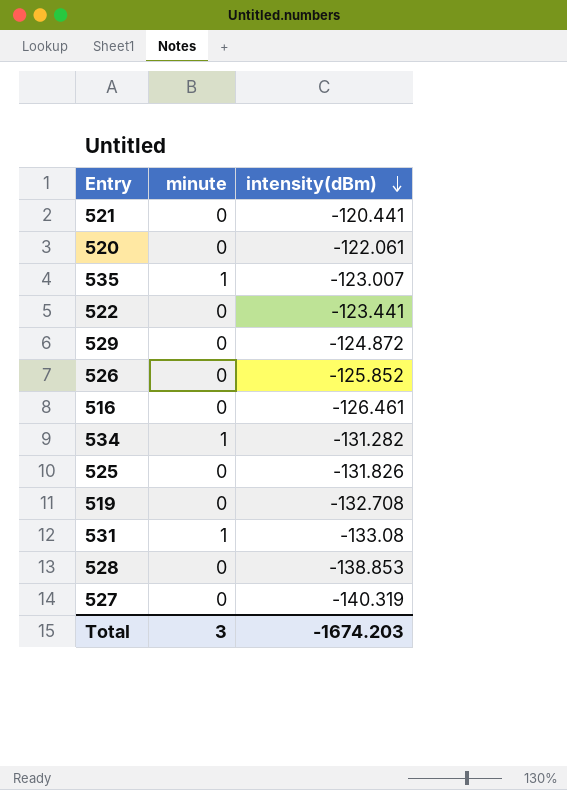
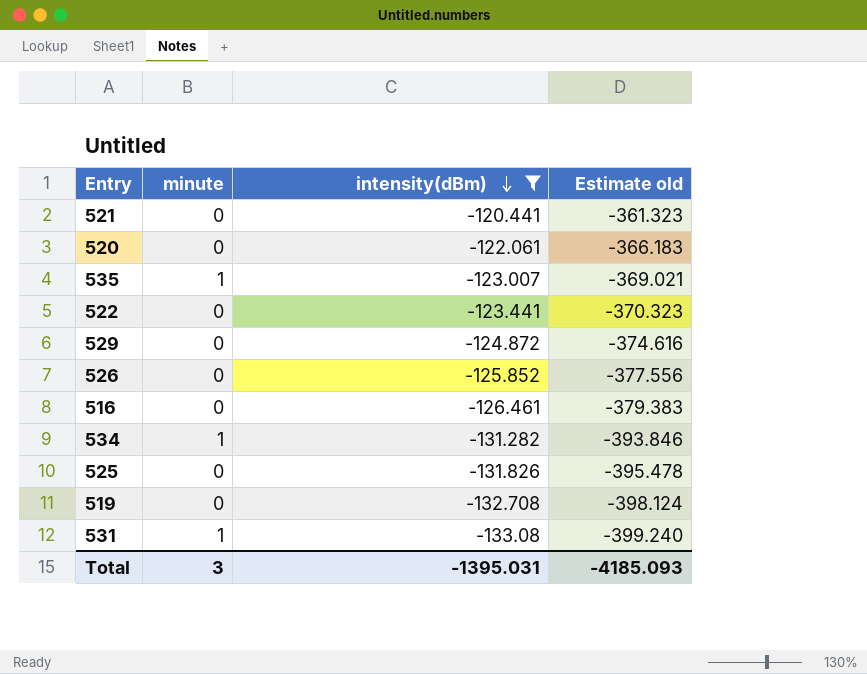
filter: none -> intensity(dBm) >= -133.08
column Estimate old | formula: none -> [intensity(dBm)] * 3
Total | intensity(dBm): -1674.203 -> -1395.031

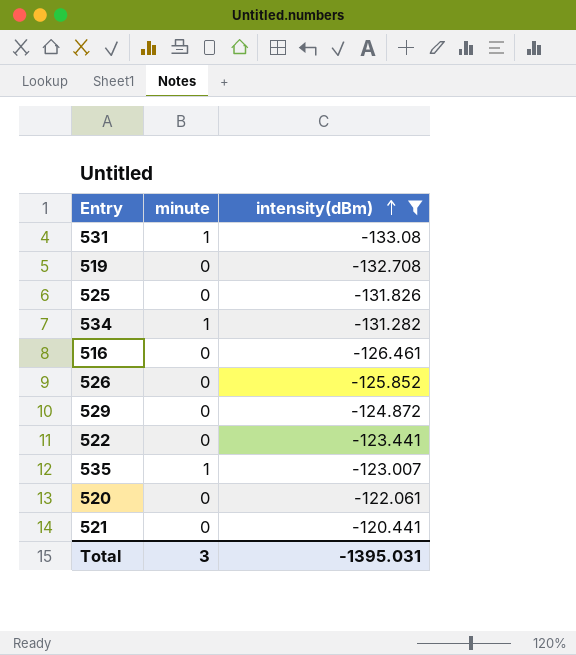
row order: intensity(dBm) descending -> intensity(dBm) ascending
column Estimate old | formula: [intensity(dBm)] * 3 -> none

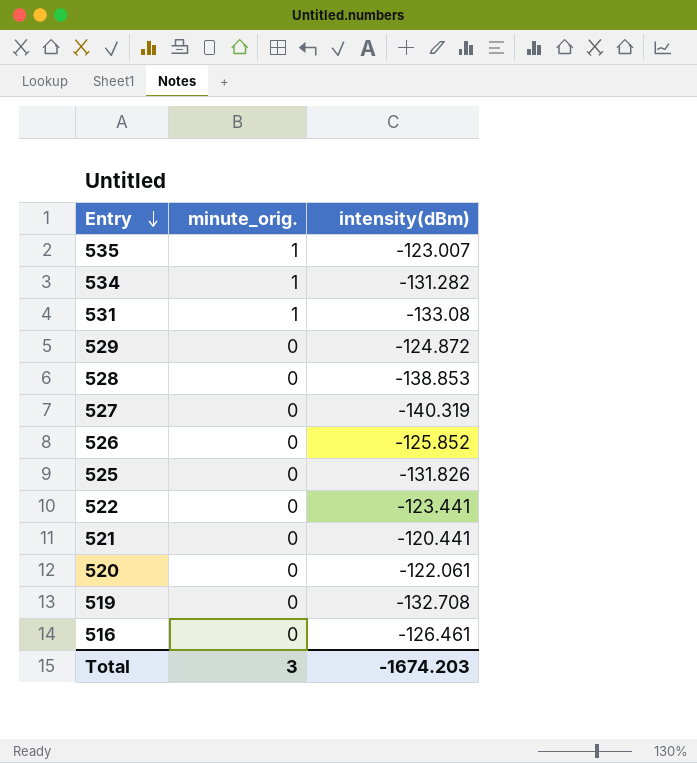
filter: intensity(dBm) >= -133.08 -> none
row order: intensity(dBm) ascending -> Entry descending
column name: minute -> minute_orig.
Total | intensity(dBm): -1395.031 -> -1674.203

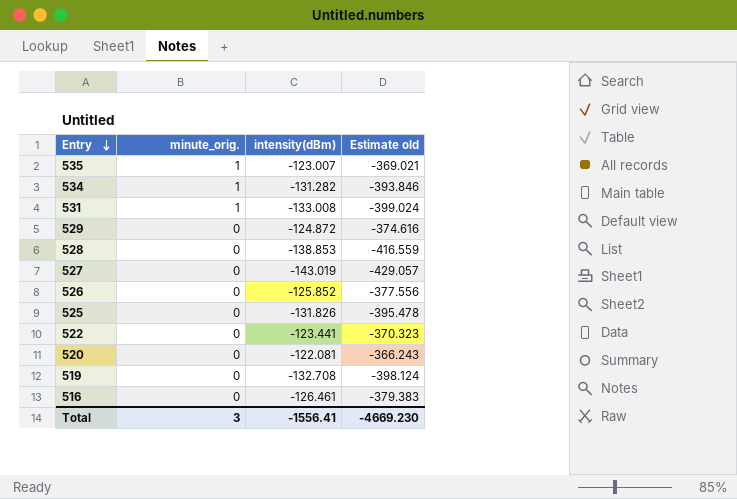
column Estimate old | formula: none -> [intensity(dBm)] * 3
row 521: 0 | -120.441 -> none
531 | intensity(dBm): -133.08 -> -133.008
527 | intensity(dBm): -140.319 -> -143.019
520 | intensity(dBm): -122.061 -> -122.081
Total | intensity(dBm): -1674.203 -> -1556.41

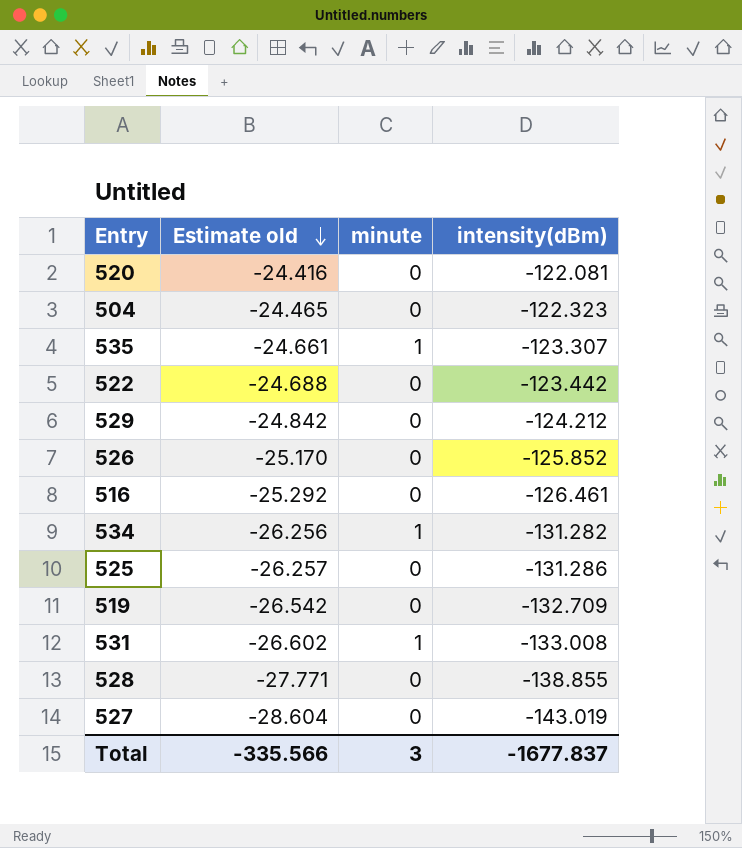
row order: Entry descending -> Estimate old descending
column Estimate old | formula: [intensity(dBm)] * 3 -> [intensity(dBm)] * 0.2
column Estimate old | position: 4 -> 2
column name: minute_orig. -> minute
row 504: none -> -24.465 | 0 | -122.323
535 | intensity(dBm): -123.007 -> -123.307
522 | intensity(dBm): -123.441 -> -123.442
529 | intensity(dBm): -124.872 -> -124.212
525 | intensity(dBm): -131.826 -> -131.286
519 | intensity(dBm): -132.708 -> -132.709
528 | intensity(dBm): -138.853 -> -138.855
Total | Estimate old: -4669.230 -> -335.566
Total | intensity(dBm): -1556.41 -> -1677.837

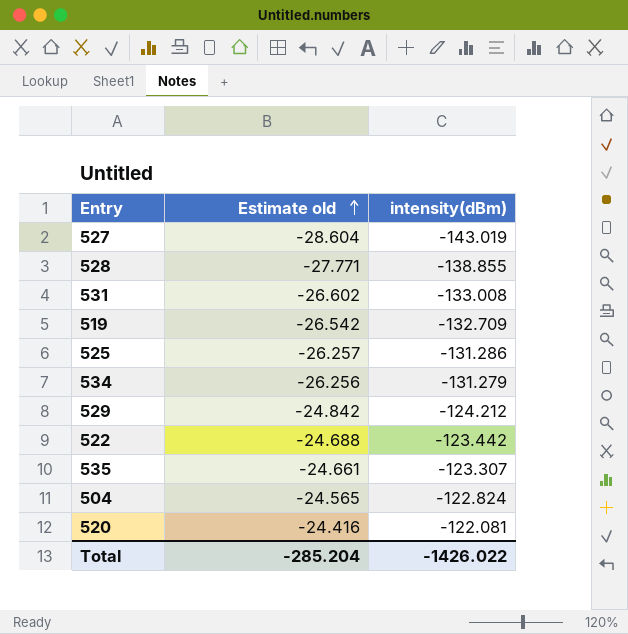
row order: Estimate old descending -> Estimate old ascending
column minute | position: 3 -> none
row 526: -25.170 | 0 | -125.852 -> none
row 516: -25.292 | 0 | -126.461 -> none
534 | intensity(dBm): -131.282 -> -131.279
504 | Estimate old: -24.465 -> -24.565
504 | intensity(dBm): -122.323 -> -122.824
Total | Estimate old: -335.566 -> -285.204
Total | intensity(dBm): -1677.837 -> -1426.022

